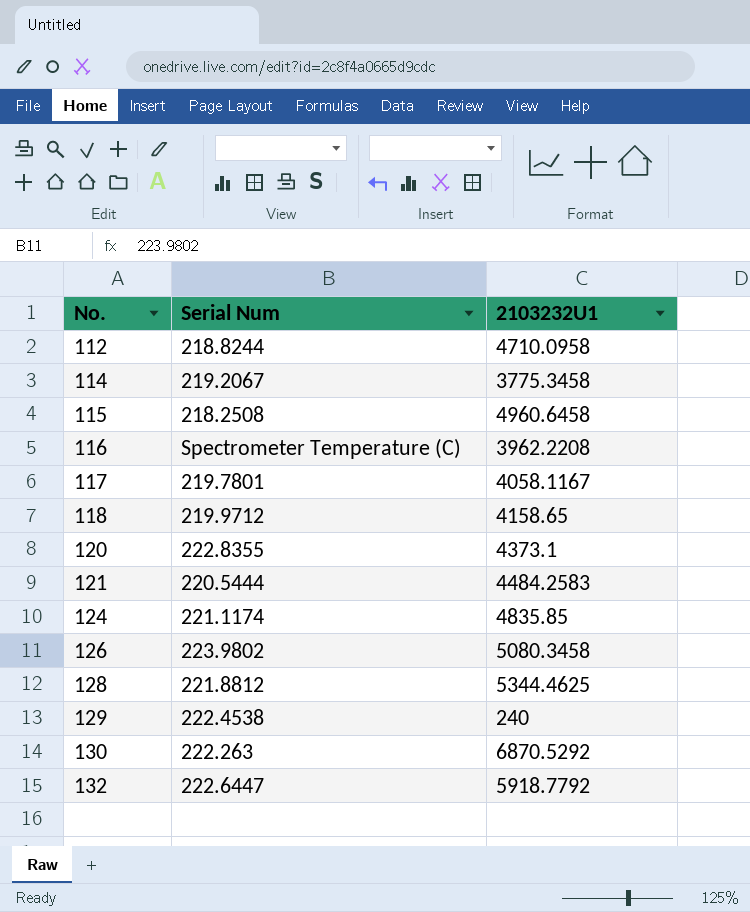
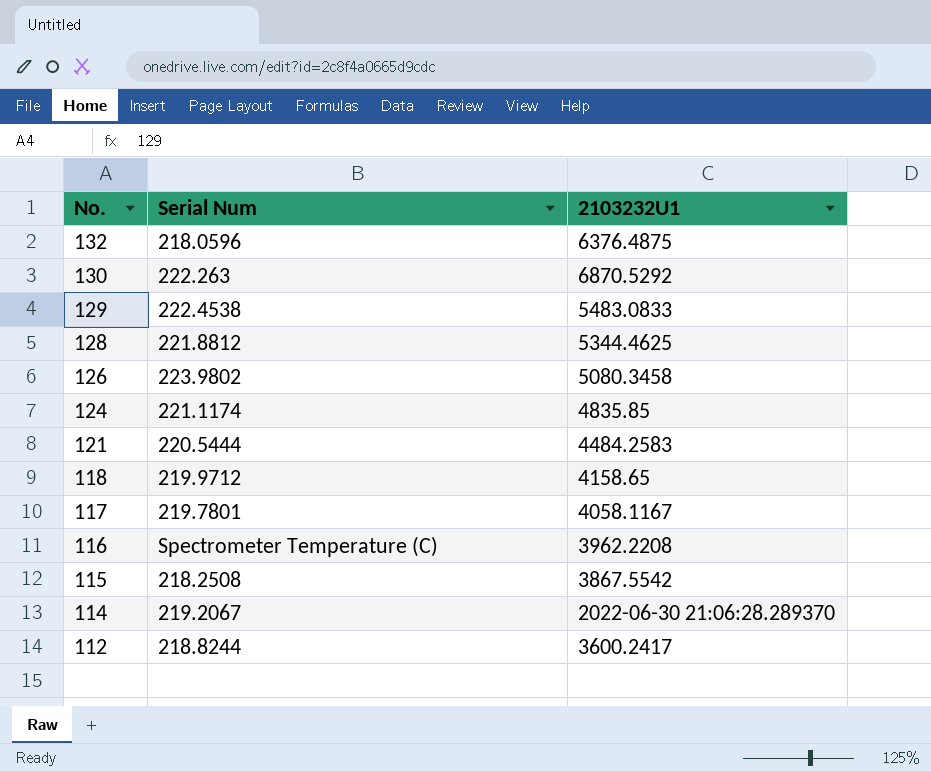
row order: No. ascending -> No. descending
row 120: 222.8355 | 4373.1 -> none
132 | Serial Num: 222.6447 -> 218.0596
132 | 2103232U1: 5918.7792 -> 6376.4875
129 | 2103232U1: 240 -> 5483.0833
115 | 2103232U1: 4960.6458 -> 3867.5542
114 | 2103232U1: 3775.3458 -> 2022-06-30 21:06:28.289370
112 | 2103232U1: 4710.0958 -> 3600.2417

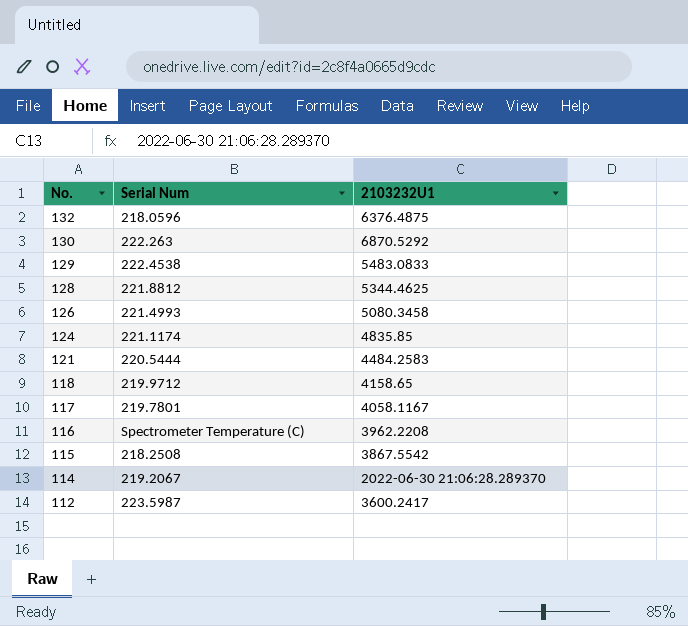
126 | Serial Num: 223.9802 -> 221.4993
112 | Serial Num: 218.8244 -> 223.5987

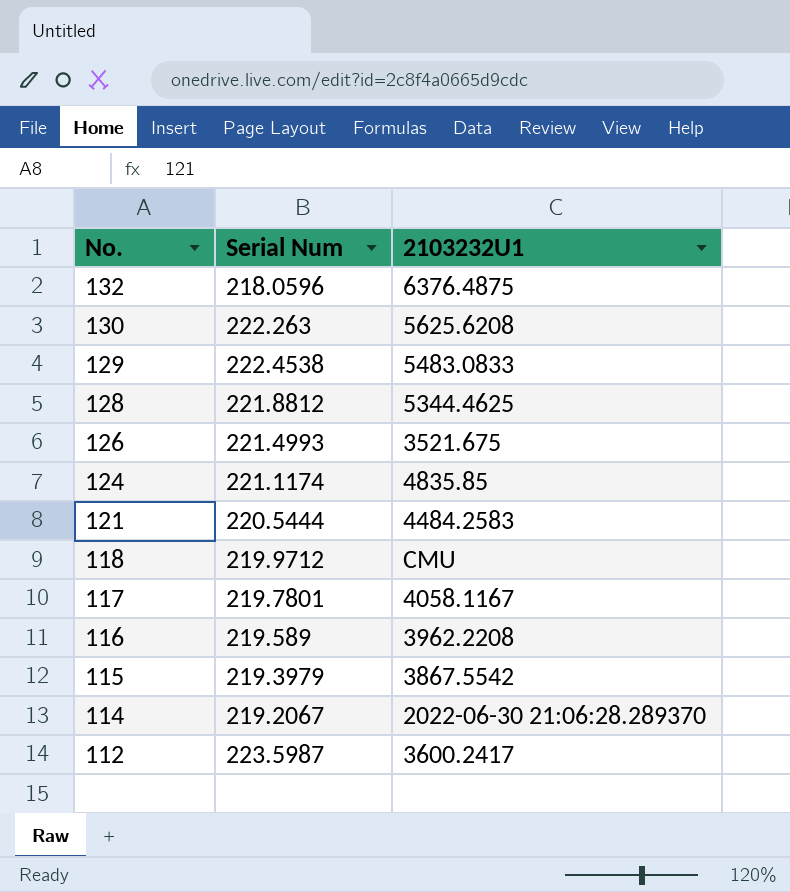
130 | 2103232U1: 6870.5292 -> 5625.6208
126 | 2103232U1: 5080.3458 -> 3521.675
118 | 2103232U1: 4158.65 -> CMU
116 | Serial Num: Spectrometer Temperature (C) -> 219.589
115 | Serial Num: 218.2508 -> 219.3979

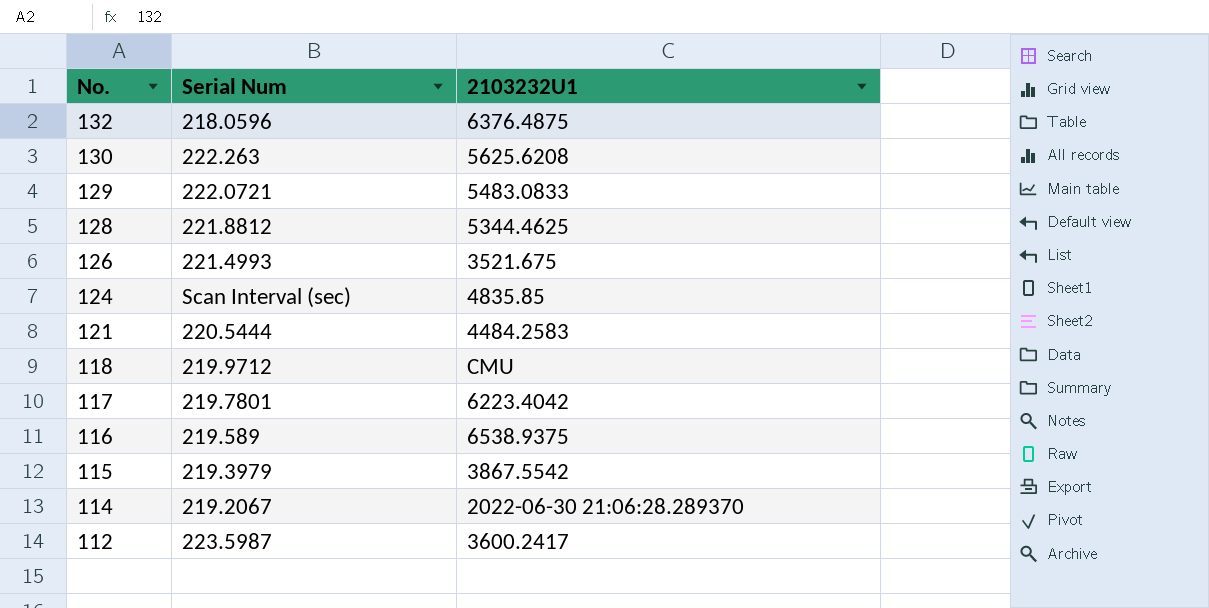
129 | Serial Num: 222.4538 -> 222.0721
124 | Serial Num: 221.1174 -> Scan Interval (sec)
117 | 2103232U1: 4058.1167 -> 6223.4042
116 | 2103232U1: 3962.2208 -> 6538.9375

